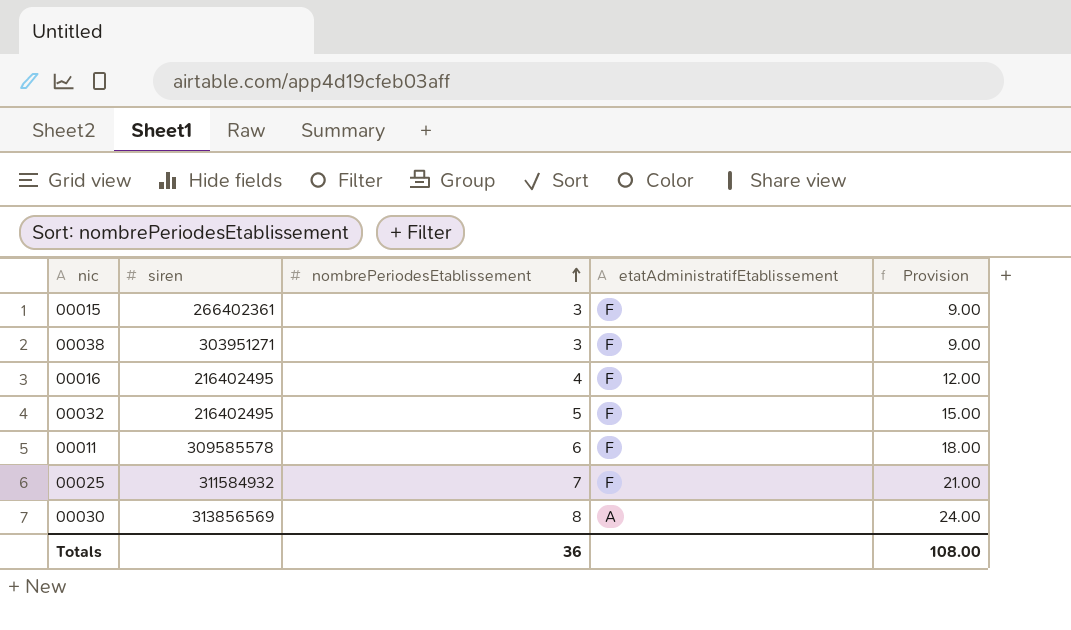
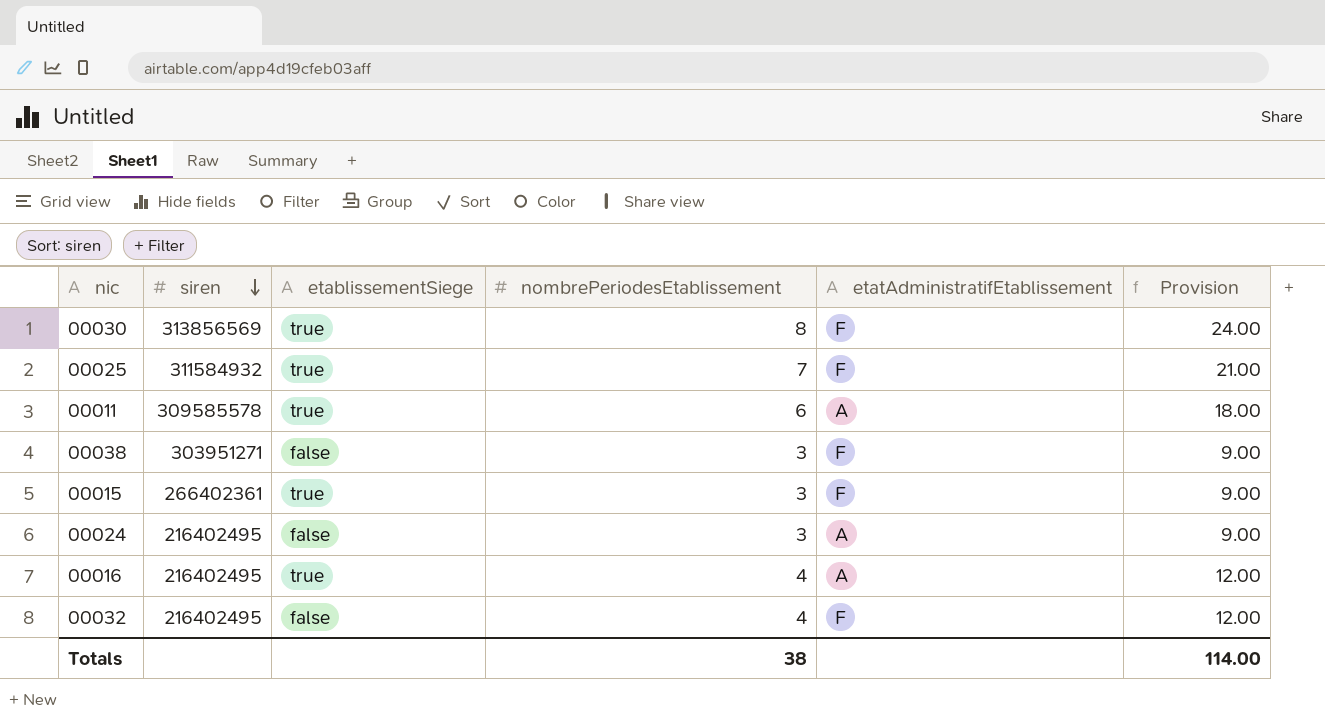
row order: nombrePeriodesEtablissement ascending -> siren descending
column etablissementSiege | position: none -> 3
00030 | etatAdministratifEtablissement: A -> F
00011 | etatAdministratifEtablissement: F -> A
row 00024: none -> 216402495 | false | 3 | A | 9.00
00016 | etatAdministratifEtablissement: F -> A
00032 | nombrePeriodesEtablissement: 5 -> 4
00032 | Provision: 15.00 -> 12.00
Totals | nombrePeriodesEtablissement: 36 -> 38
Totals | Provision: 108.00 -> 114.00

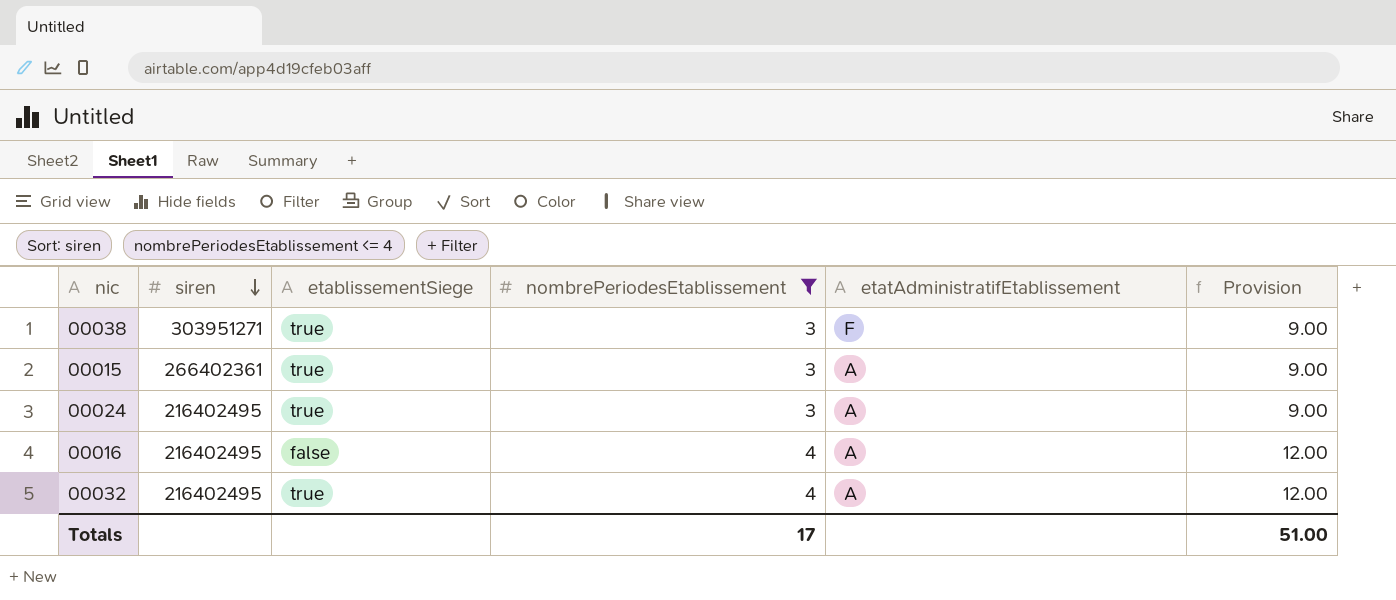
filter: none -> nombrePeriodesEtablissement <= 4
00038 | etablissementSiege: false -> true
00015 | etatAdministratifEtablissement: F -> A
00024 | etablissementSiege: false -> true
00016 | etablissementSiege: true -> false
00032 | etablissementSiege: false -> true
00032 | etatAdministratifEtablissement: F -> A
Totals | nombrePeriodesEtablissement: 38 -> 17
Totals | Provision: 114.00 -> 51.00

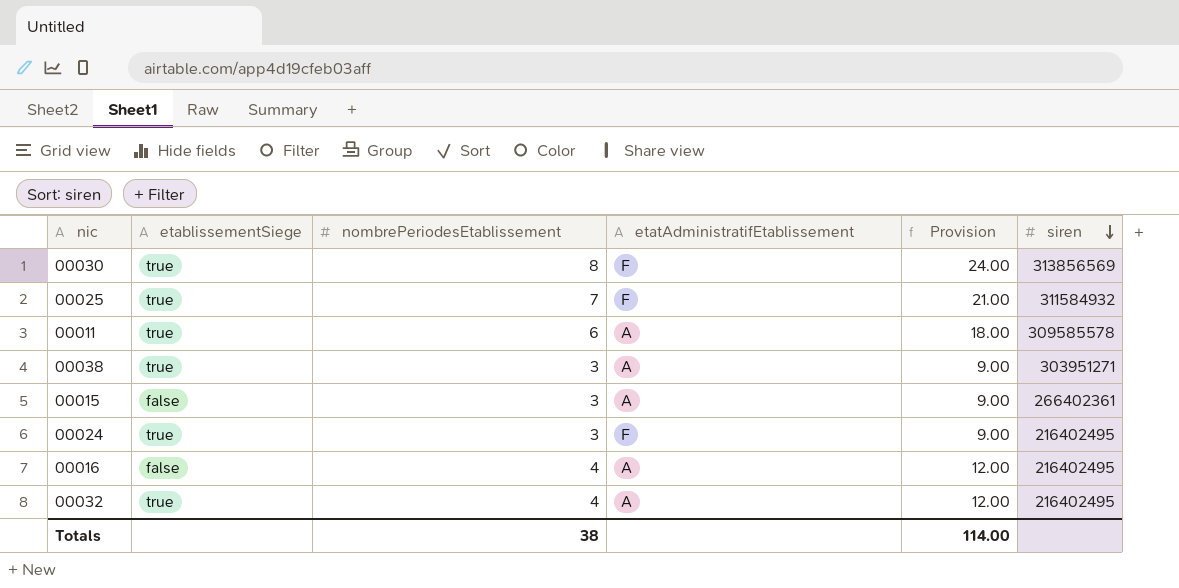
filter: nombrePeriodesEtablissement <= 4 -> none
column siren | position: 2 -> 6
00038 | etatAdministratifEtablissement: F -> A
00015 | etablissementSiege: true -> false
00024 | etatAdministratifEtablissement: A -> F
Totals | nombrePeriodesEtablissement: 17 -> 38
Totals | Provision: 51.00 -> 114.00

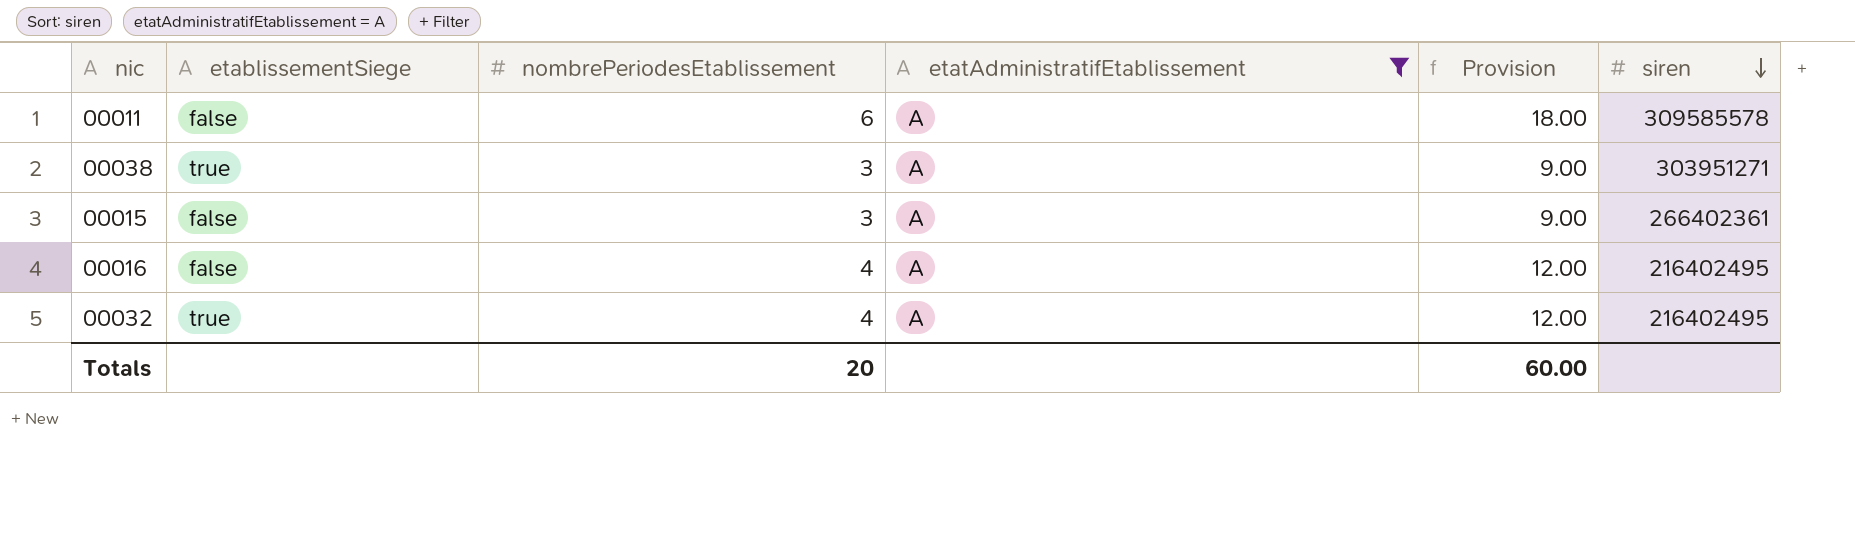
filter: none -> etatAdministratifEtablissement = A
00011 | etablissementSiege: true -> false
Totals | nombrePeriodesEtablissement: 38 -> 20
Totals | Provision: 114.00 -> 60.00

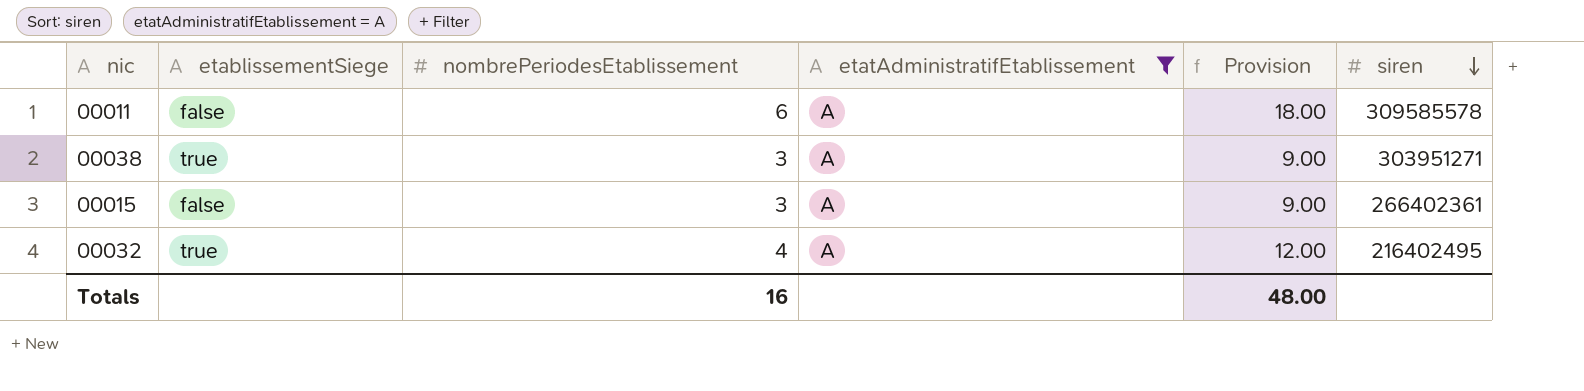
row 00016: false | 4 | A | 12.00 | 216402495 -> none
Totals | nombrePeriodesEtablissement: 20 -> 16
Totals | Provision: 60.00 -> 48.00

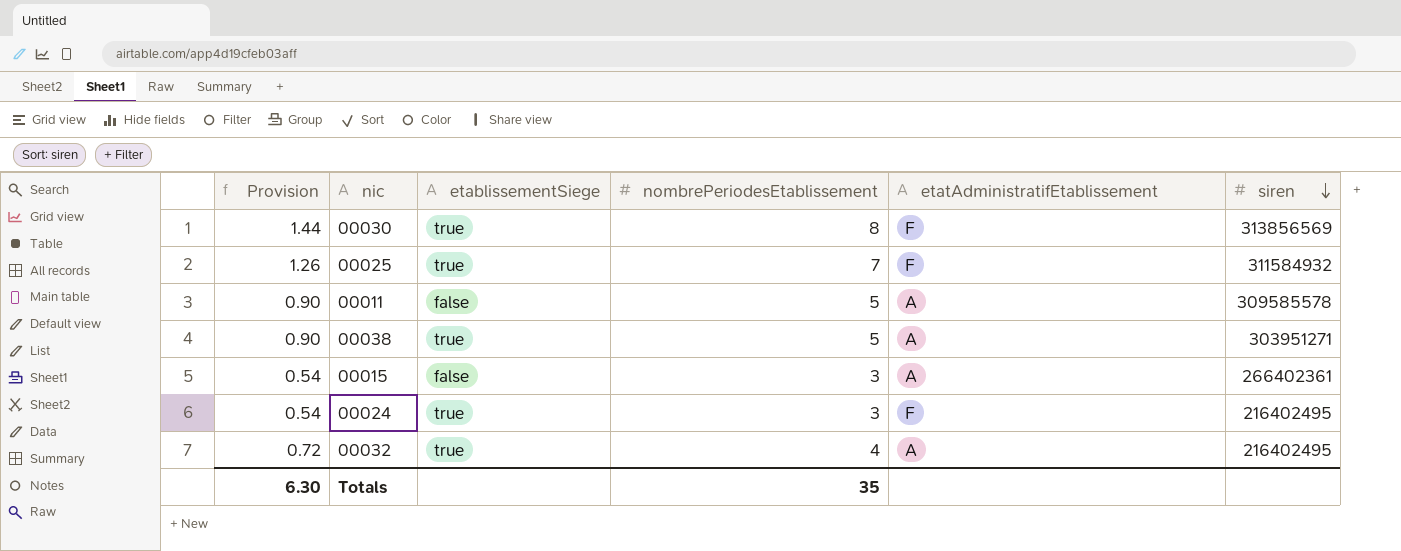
filter: etatAdministratifEtablissement = A -> none
column Provision | formula: [nombrePeriodesEtablissement] * 3 -> [nombrePeriodesEtablissement] * 0.18
column Provision | position: 5 -> 1
00011 | nombrePeriodesEtablissement: 6 -> 5
00038 | nombrePeriodesEtablissement: 3 -> 5
Totals | Provision: 48.00 -> 6.30
Totals | nombrePeriodesEtablissement: 16 -> 35

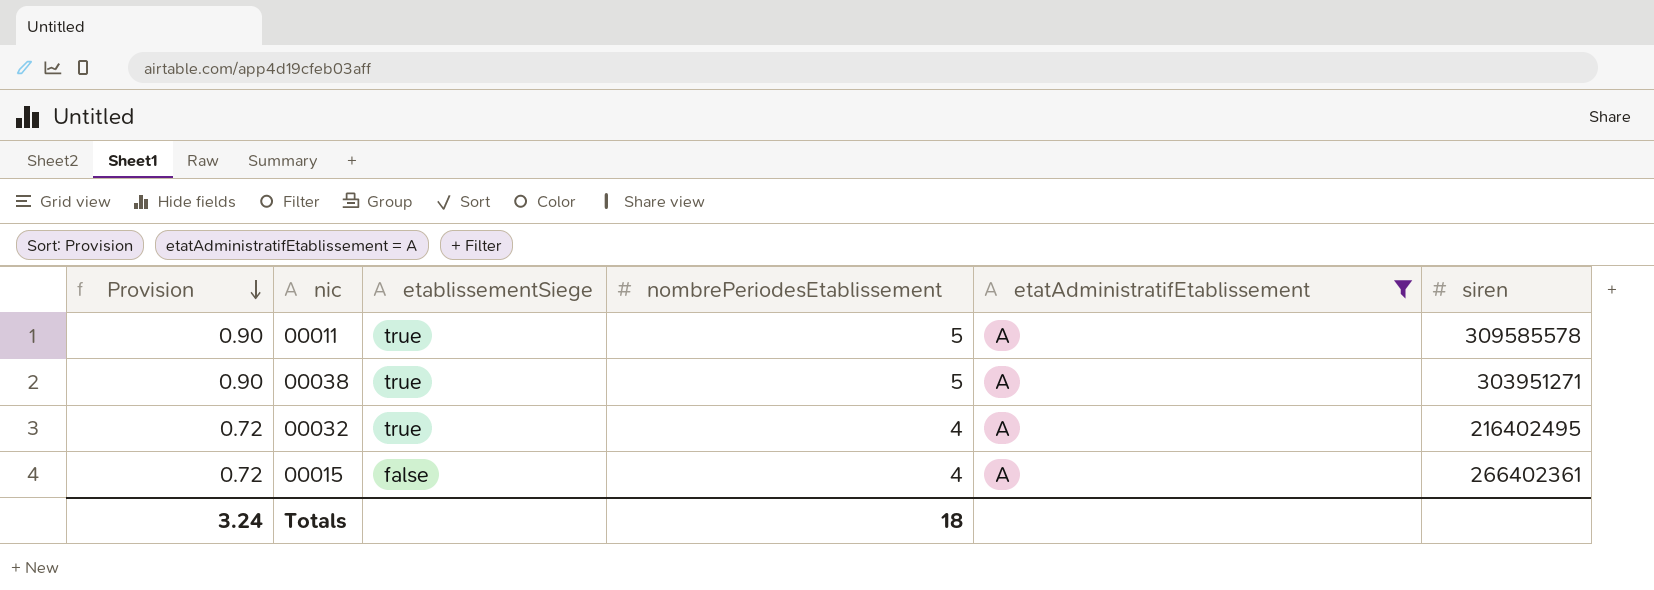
filter: none -> etatAdministratifEtablissement = A
row order: siren descending -> Provision descending
00011 | etablissementSiege: false -> true
00015 | Provision: 0.54 -> 0.72
00015 | nombrePeriodesEtablissement: 3 -> 4
Totals | Provision: 6.30 -> 3.24
Totals | nombrePeriodesEtablissement: 35 -> 18

